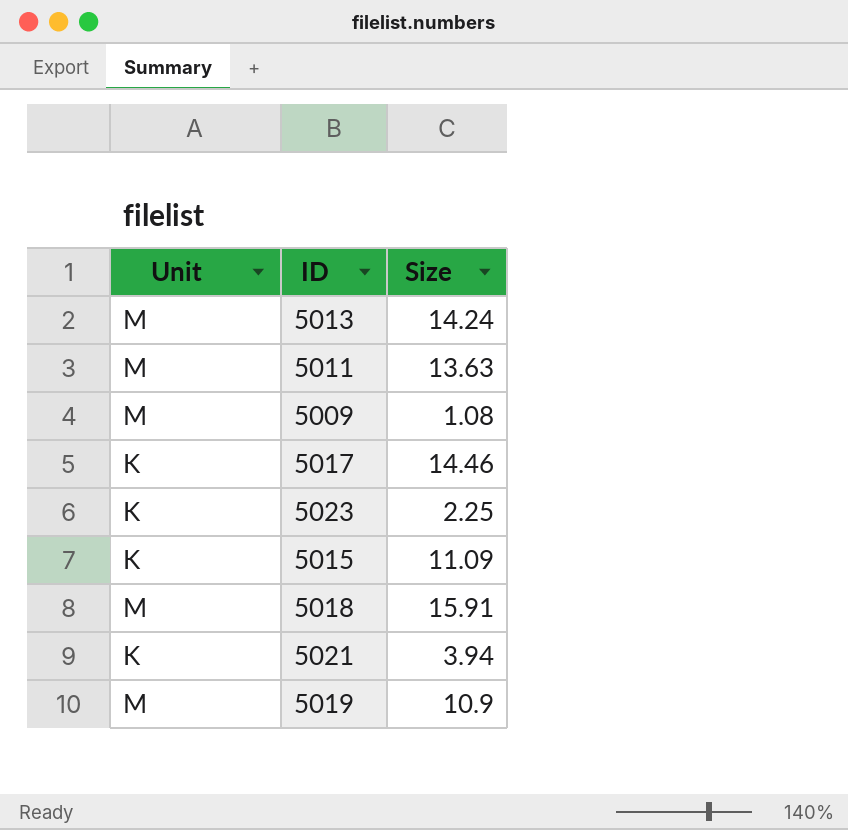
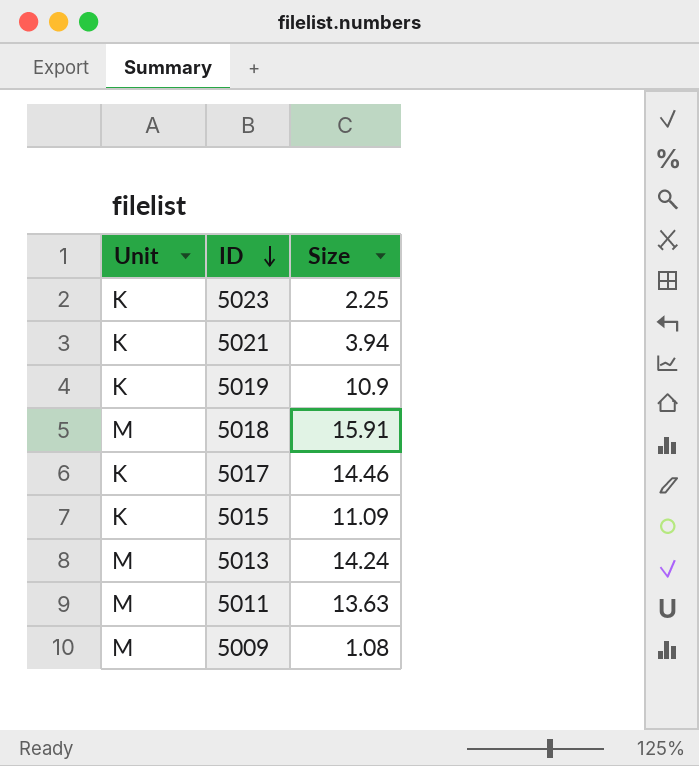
row order: none -> ID descending
5019 | Unit: M -> K

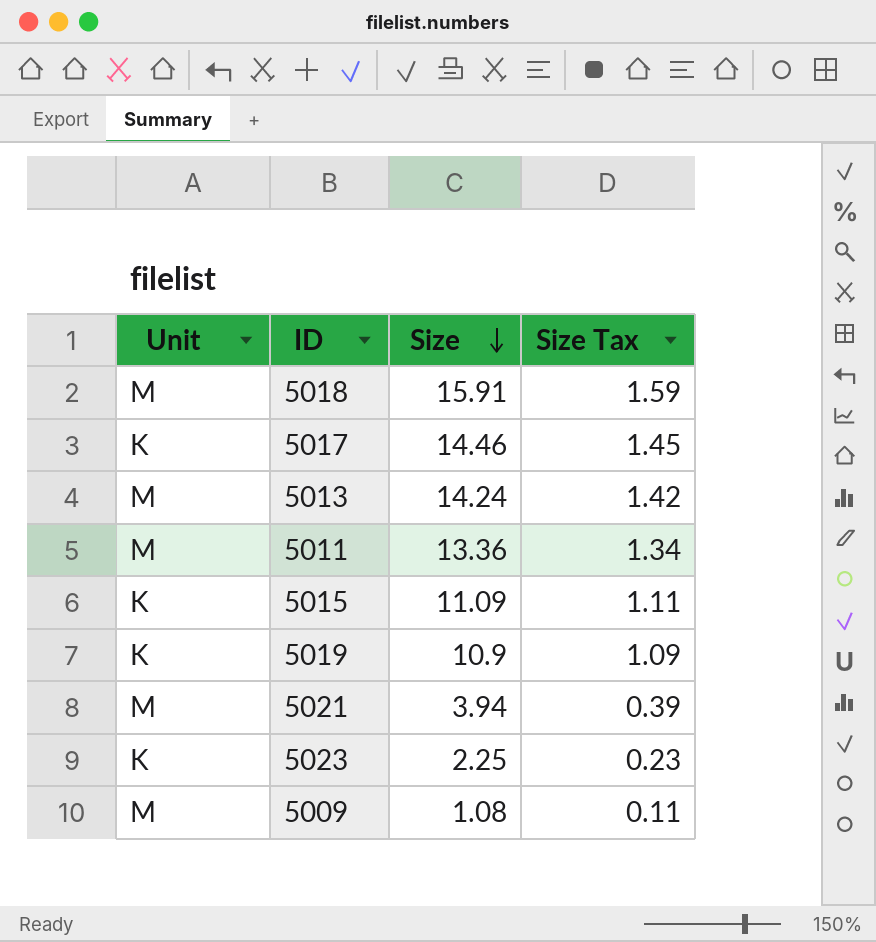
row order: ID descending -> Size descending
column Size Tax | formula: none -> [Size] * 0.1
5011 | Size: 13.63 -> 13.36
5021 | Unit: K -> M

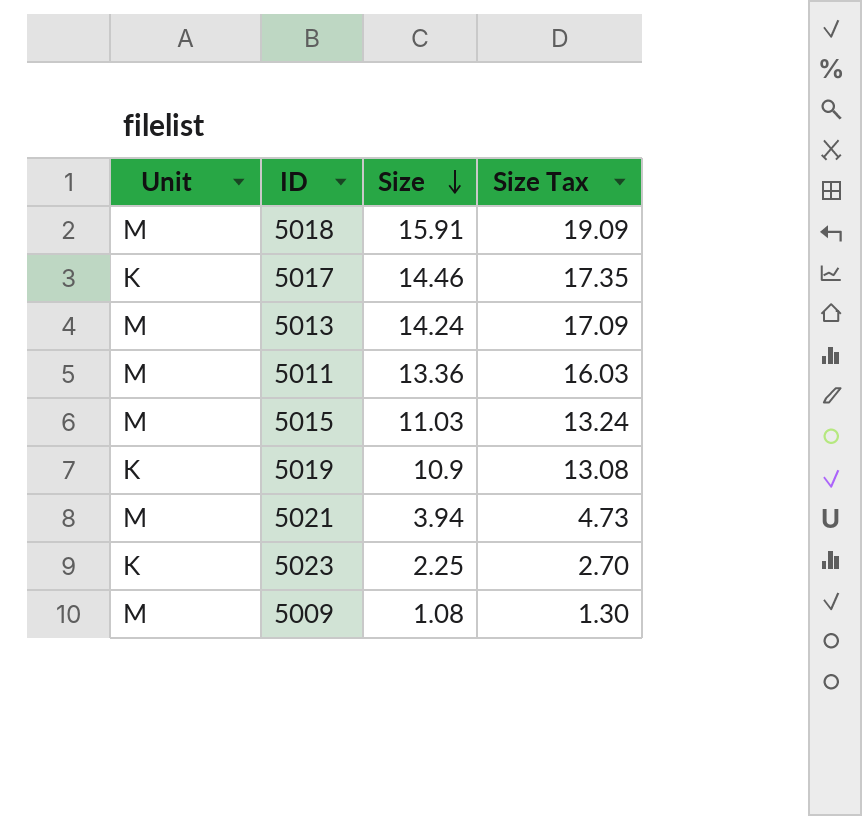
column Size Tax | formula: [Size] * 0.1 -> [Size] * 1.2
5015 | Unit: K -> M
5015 | Size: 11.09 -> 11.03

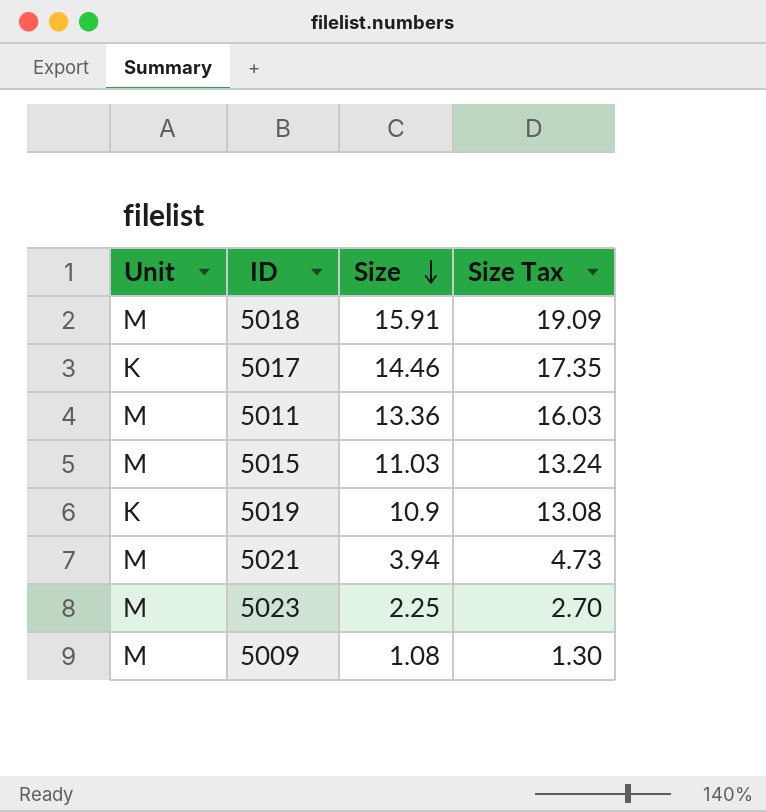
row 5013: M | 14.24 | 17.09 -> none
5023 | Unit: K -> M

